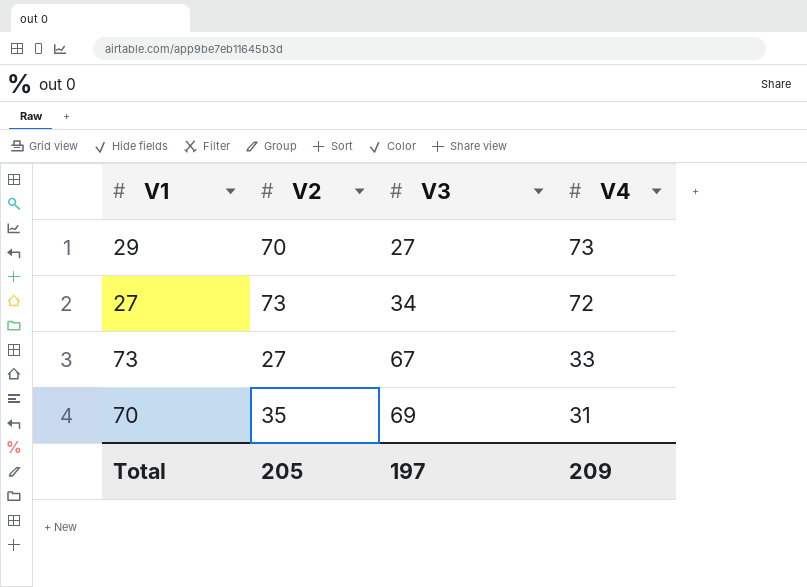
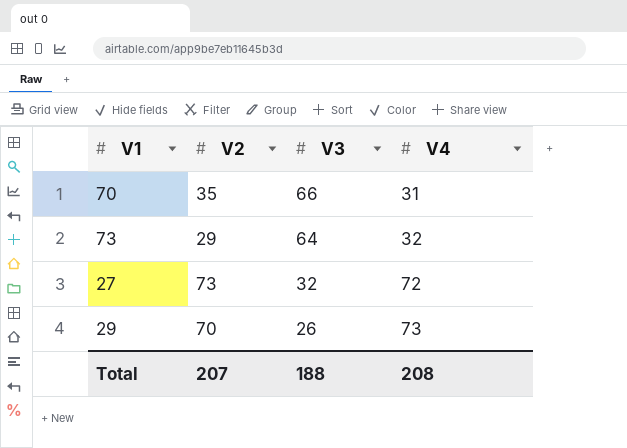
row order: V3 ascending -> V3 descending
70 | V3: 69 -> 66
73 | V2: 27 -> 29
73 | V3: 67 -> 64
73 | V4: 33 -> 32
27 | V3: 34 -> 32
29 | V3: 27 -> 26
Total | V2: 205 -> 207
Total | V3: 197 -> 188
Total | V4: 209 -> 208

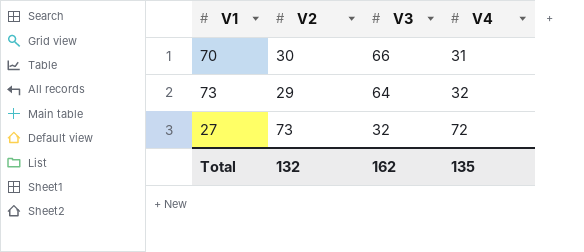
row 29: 70 | 26 | 73 -> none
70 | V2: 35 -> 30
Total | V2: 207 -> 132
Total | V3: 188 -> 162
Total | V4: 208 -> 135

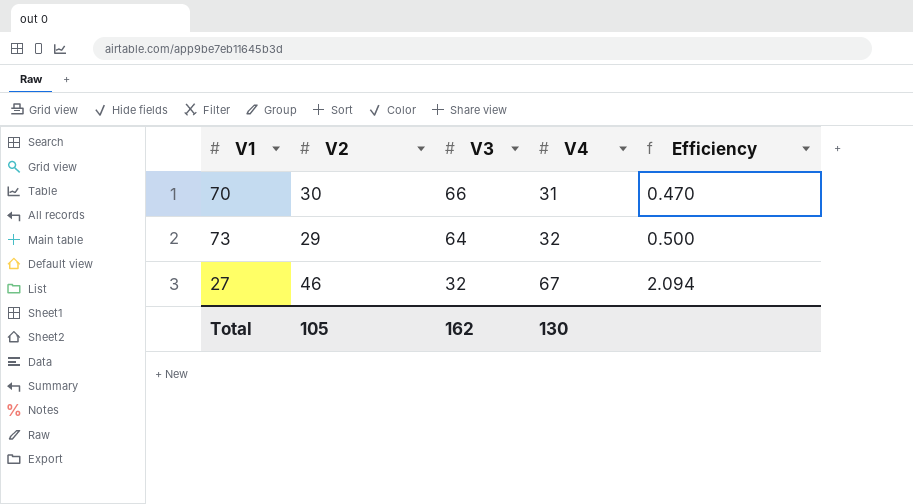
column Efficiency | formula: none -> [V4] / [V3]
27 | V2: 73 -> 46
27 | V4: 72 -> 67
Total | V2: 132 -> 105
Total | V4: 135 -> 130

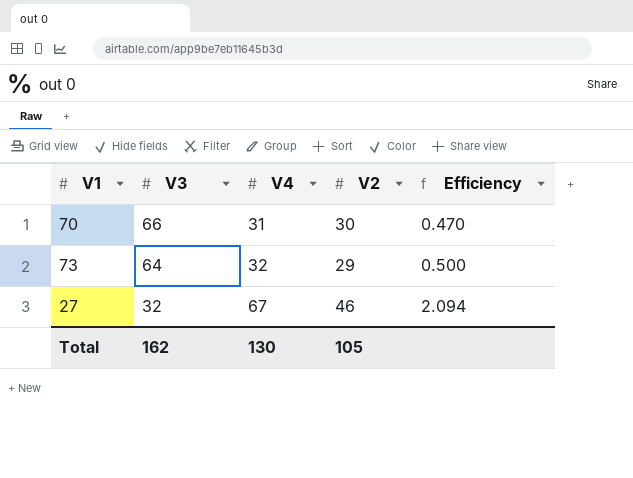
column V2 | position: 2 -> 4

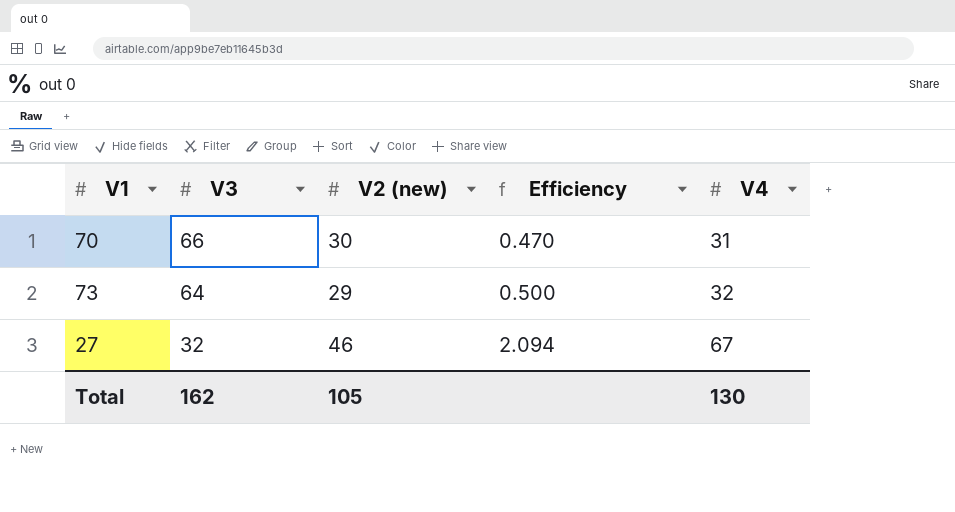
column name: V2 -> V2 (new)
column V4 | position: 3 -> 5

